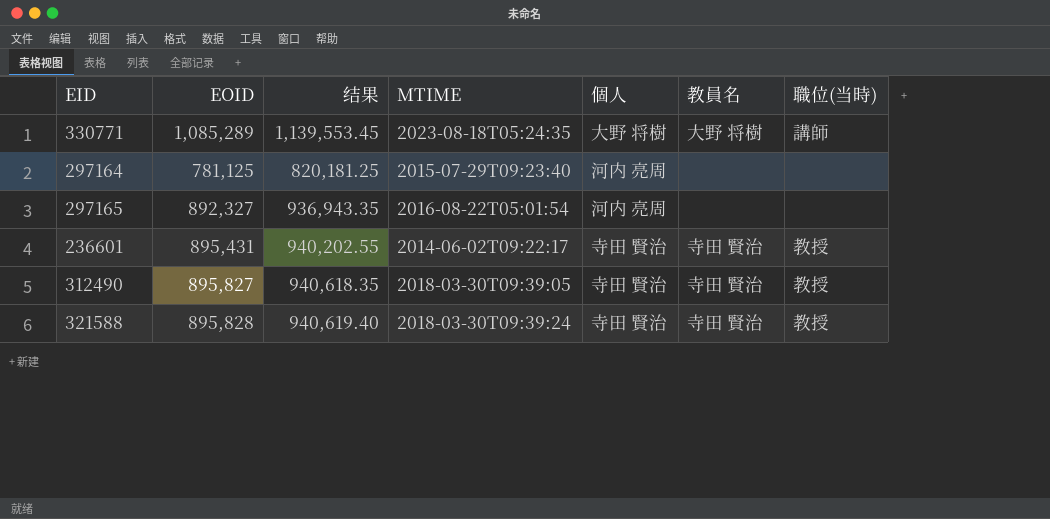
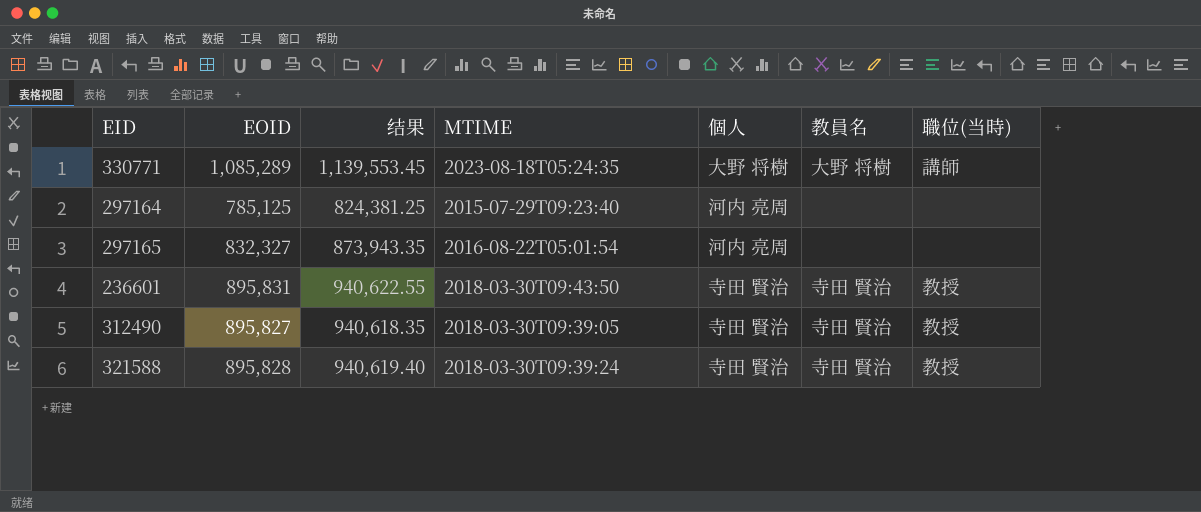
297164 | EOID: 781,125 -> 785,125
297164 | 结果: 820,181.25 -> 824,381.25
297165 | EOID: 892,327 -> 832,327
297165 | 结果: 936,943.35 -> 873,943.35
236601 | EOID: 895,431 -> 895,831
236601 | 结果: 940,202.55 -> 940,622.55
236601 | MTIME: 2014-06-02T09:22:17 -> 2018-03-30T09:43:50

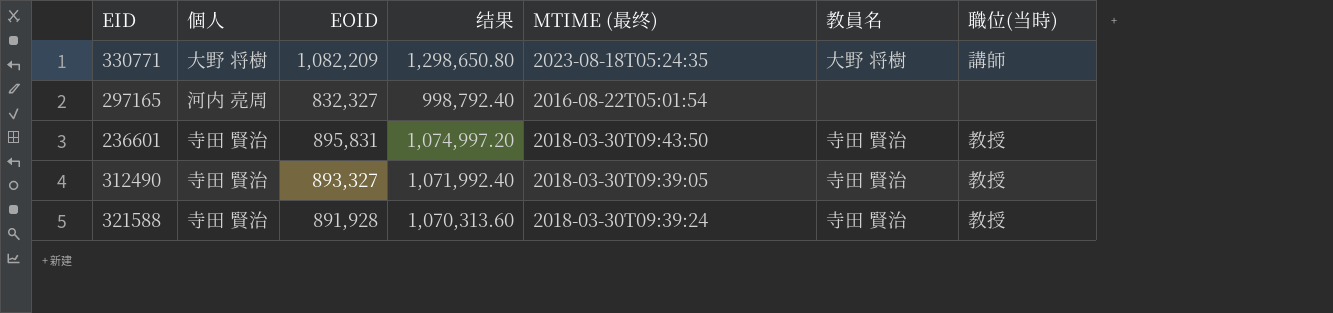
column 個人 | position: 5 -> 2
column 结果 | formula: [EOID] * 1.05 -> [EOID] * 1.2
column name: MTIME -> MTIME (最终)
row 297164: 785,125 | 824,381.25 | 2015-07-29T09:23:40 | 河内 亮周 | none | none -> none
330771 | EOID: 1,085,289 -> 1,082,209
312490 | EOID: 895,827 -> 893,327
321588 | EOID: 895,828 -> 891,928

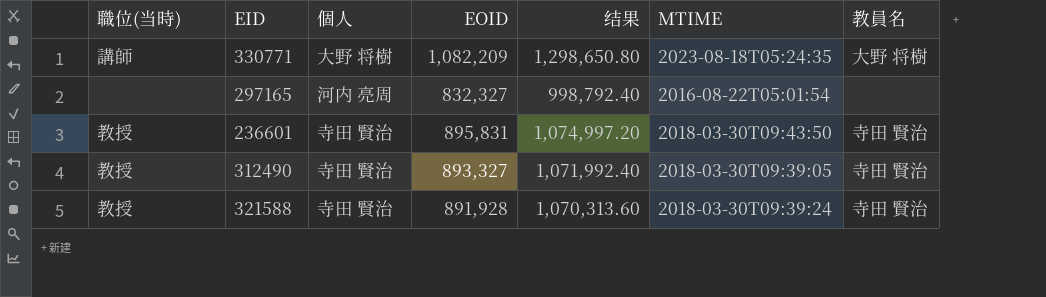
column 職位(当時) | position: 7 -> 1
column name: MTIME (最终) -> MTIME

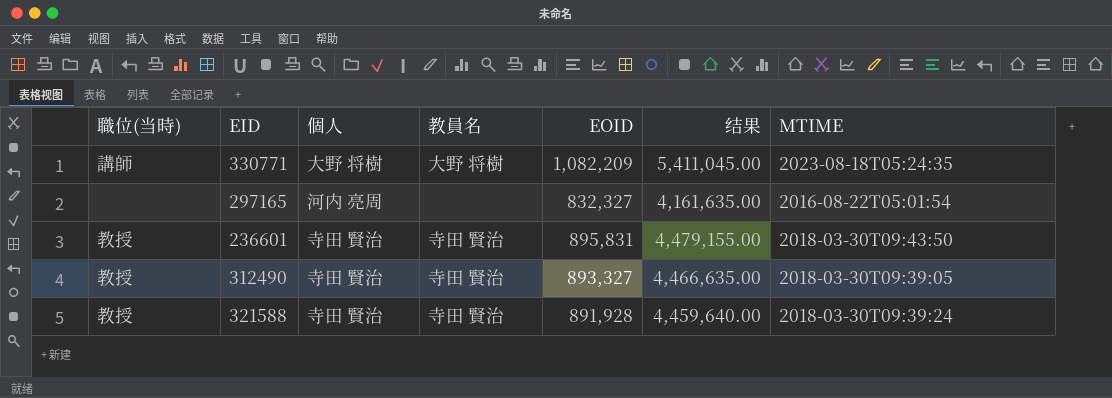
column 教員名 | position: 7 -> 4
column 结果 | formula: [EOID] * 1.2 -> [EOID] * 5

